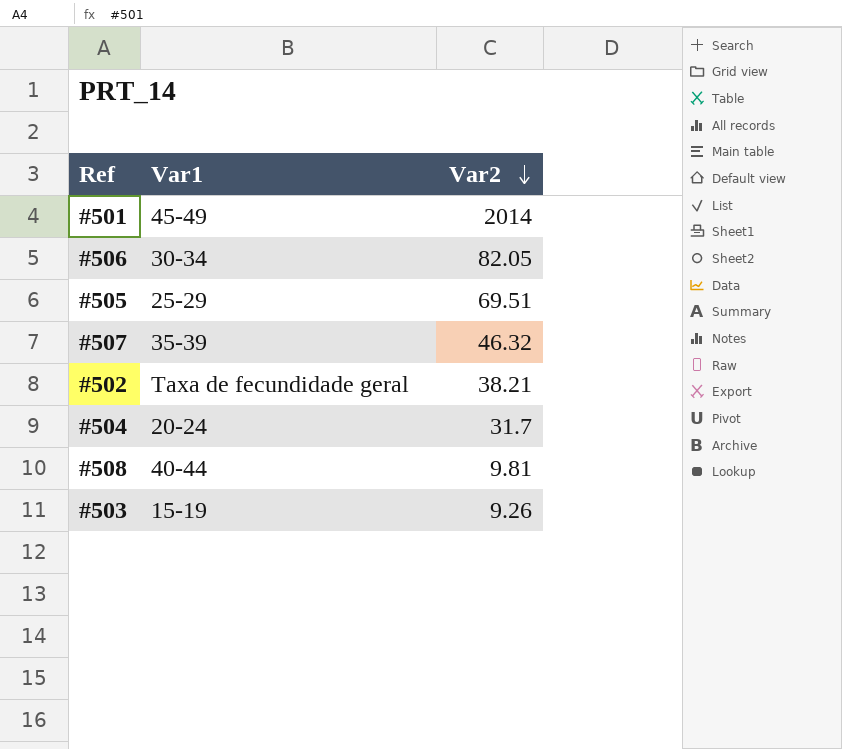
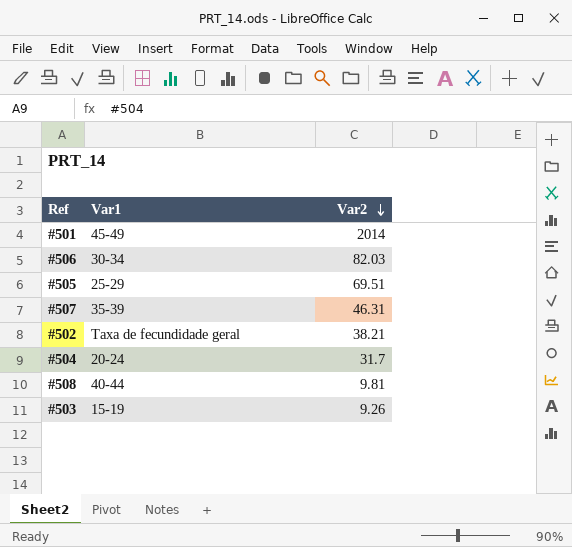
#506 | Var2: 82.05 -> 82.03
#507 | Var2: 46.32 -> 46.31

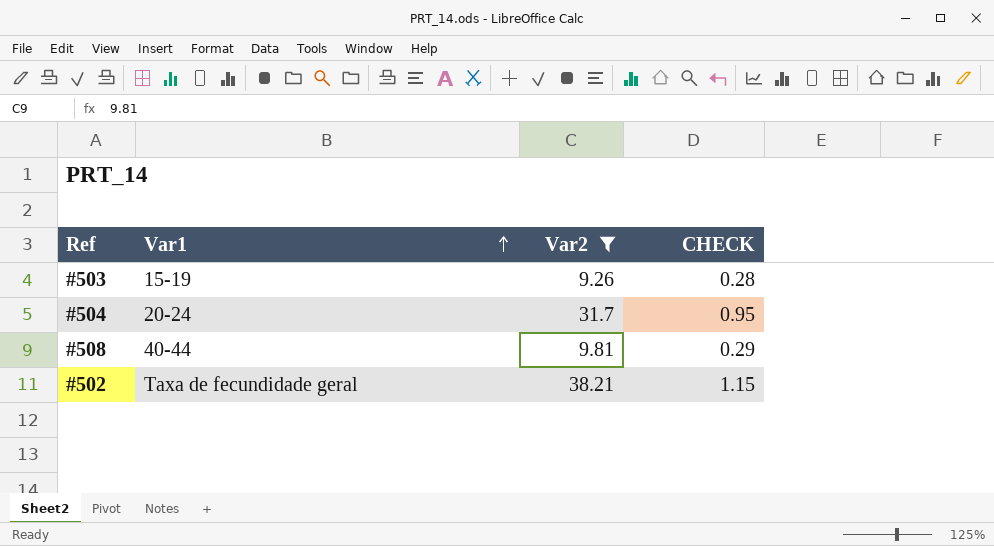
filter: none -> Var2 <= 38.21
row order: Var2 descending -> Var1 ascending
column CHECK | formula: none -> [Var2] * 0.03

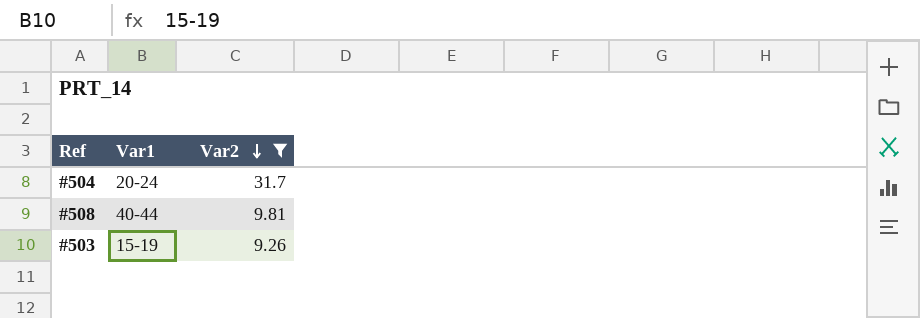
row order: Var1 ascending -> Var2 descending
column CHECK | formula: [Var2] * 0.03 -> none
row #502: Taxa de fecundidade geral | 38.21 | 1.15 -> none

